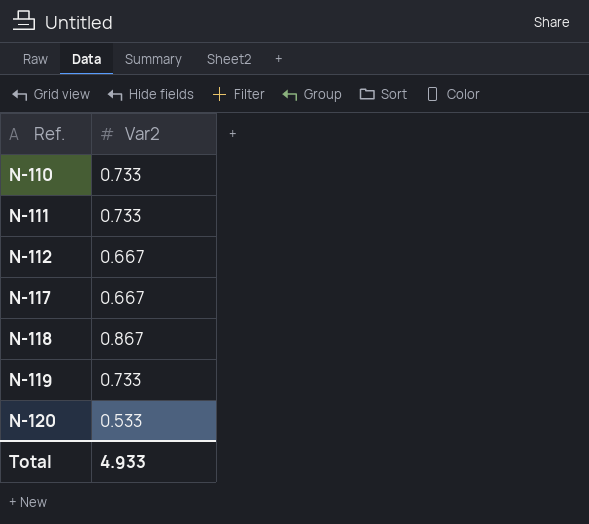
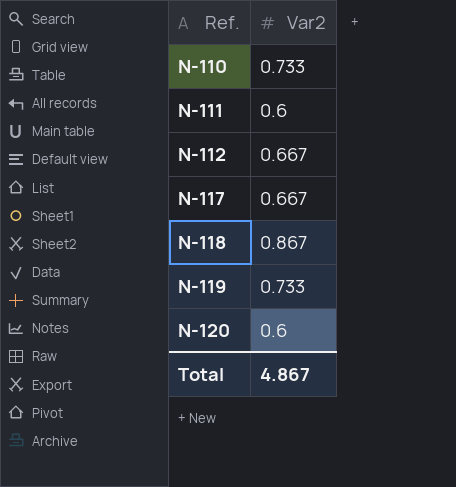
N-111 | Var2: 0.733 -> 0.6
N-120 | Var2: 0.533 -> 0.6
Total | Var2: 4.933 -> 4.867

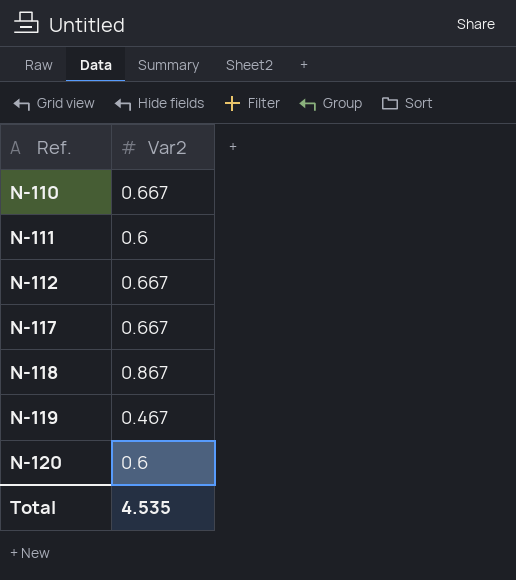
N-110 | Var2: 0.733 -> 0.667
N-119 | Var2: 0.733 -> 0.467
Total | Var2: 4.867 -> 4.535

